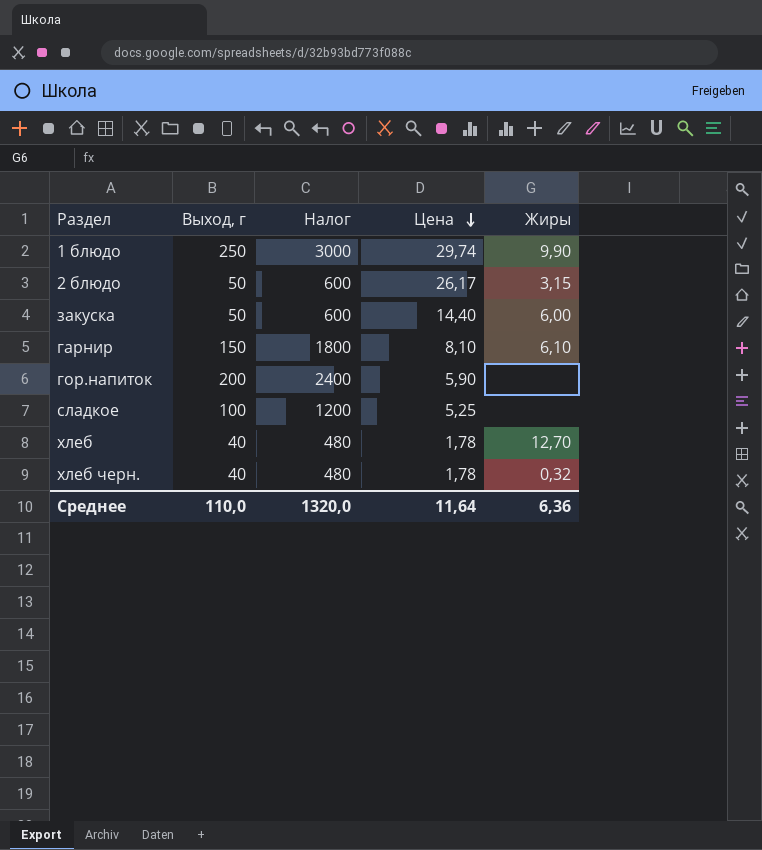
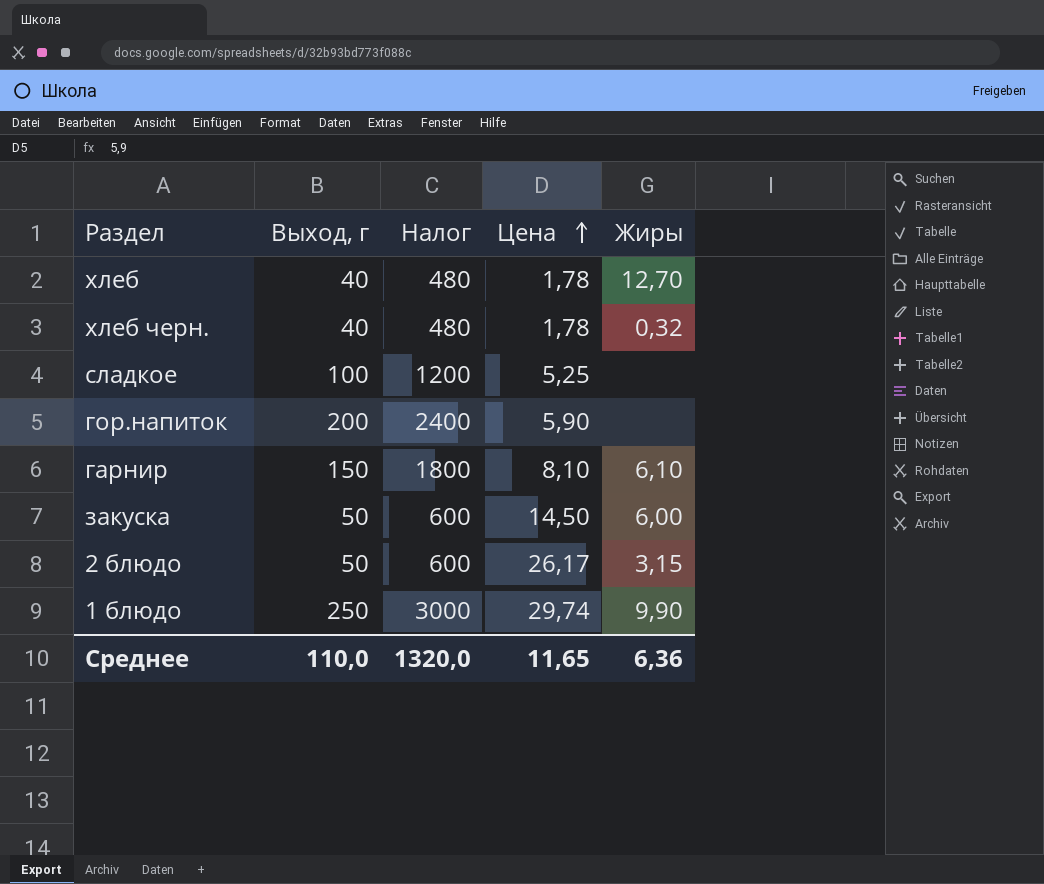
row order: Цена descending -> Цена ascending
закуска | Цена: 14,40 -> 14,50
Среднее | Цена: 11,64 -> 11,65

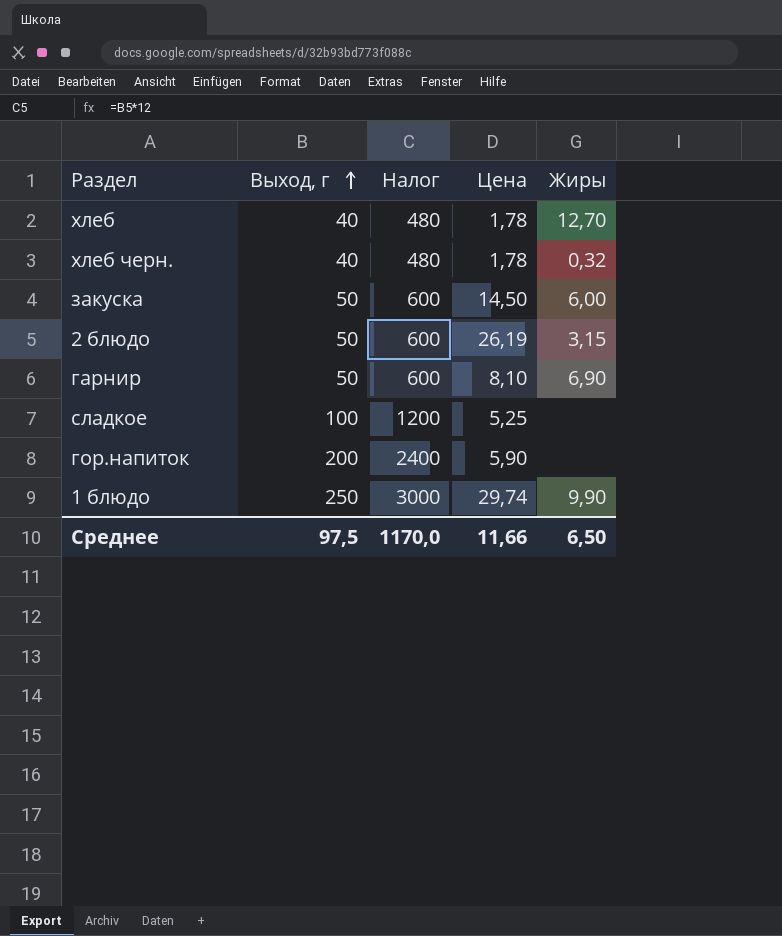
row order: Цена ascending -> Выход, г ascending
2 блюдо | Цена: 26,17 -> 26,19
гарнир | Выход, г: 150 -> 50
гарнир | Налог: 1800 -> 600
гарнир | Жиры: 6,10 -> 6,90
Среднее | Выход, г: 110,0 -> 97,5
Среднее | Налог: 1320,0 -> 1170,0
Среднее | Цена: 11,65 -> 11,66
Среднее | Жиры: 6,36 -> 6,50

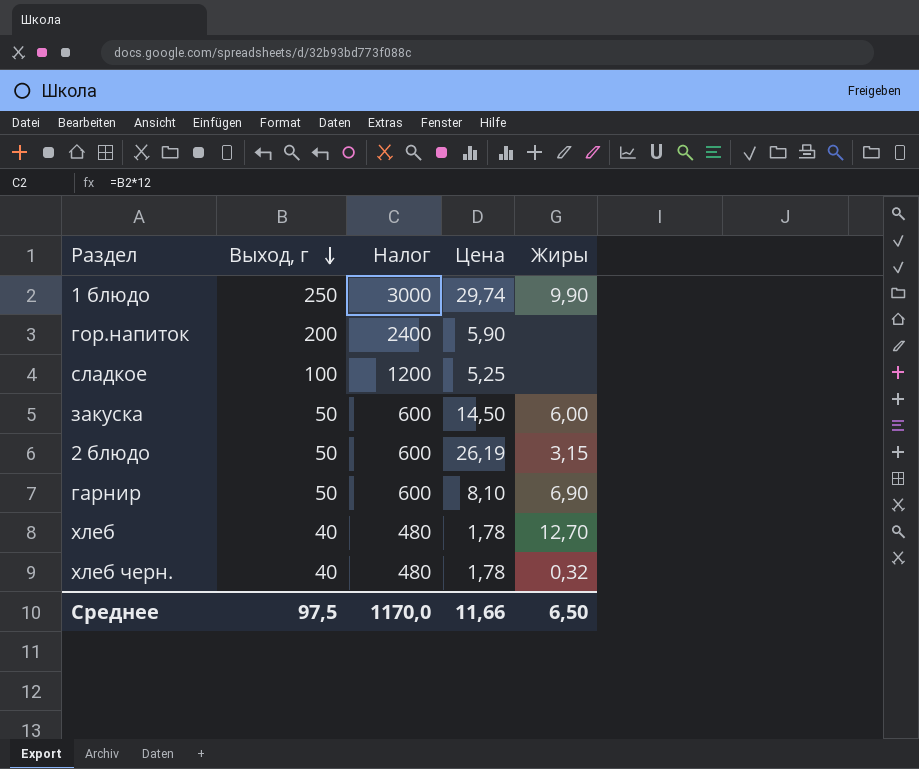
row order: Выход, г ascending -> Выход, г descending

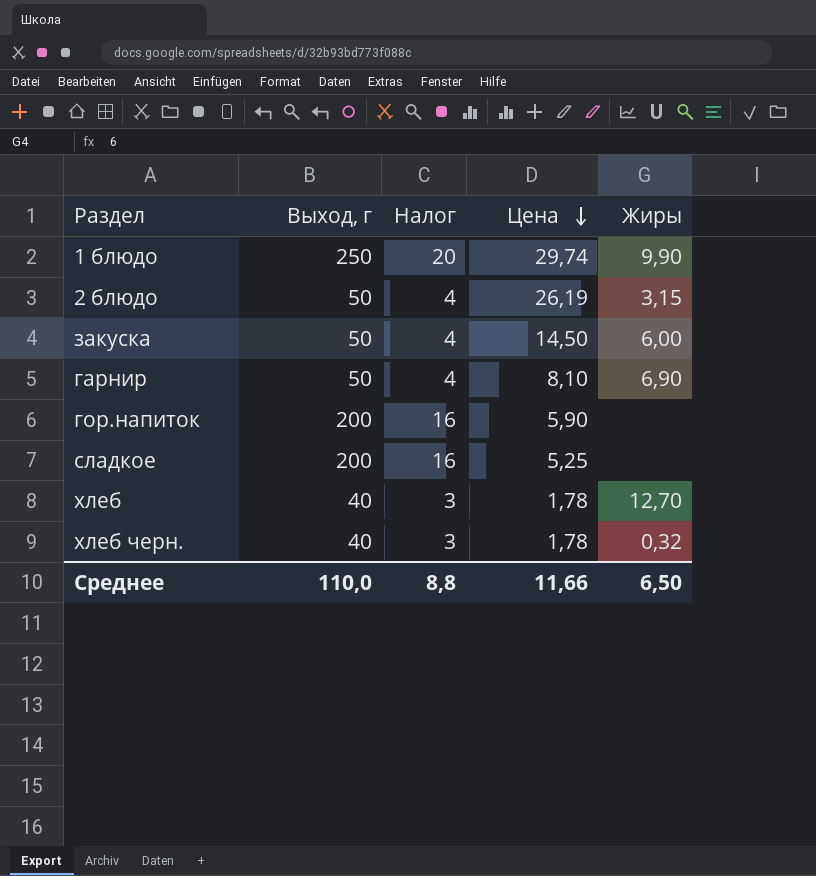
row order: Выход, г descending -> Цена descending
column Налог | formula: [Выход, г] * 12 -> [Выход, г] * 0,08
сладкое | Выход, г: 100 -> 200
Среднее | Выход, г: 97,5 -> 110,0
Среднее | Налог: 1170,0 -> 8,8

